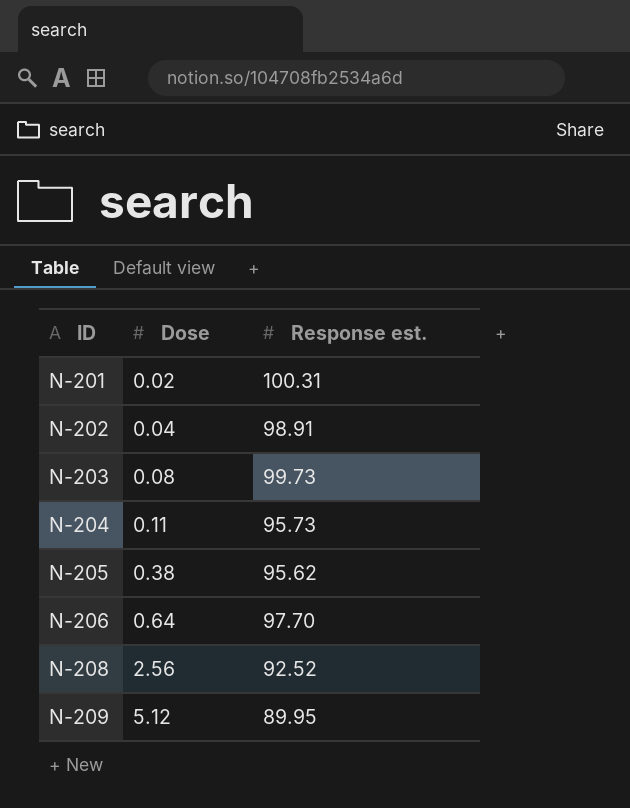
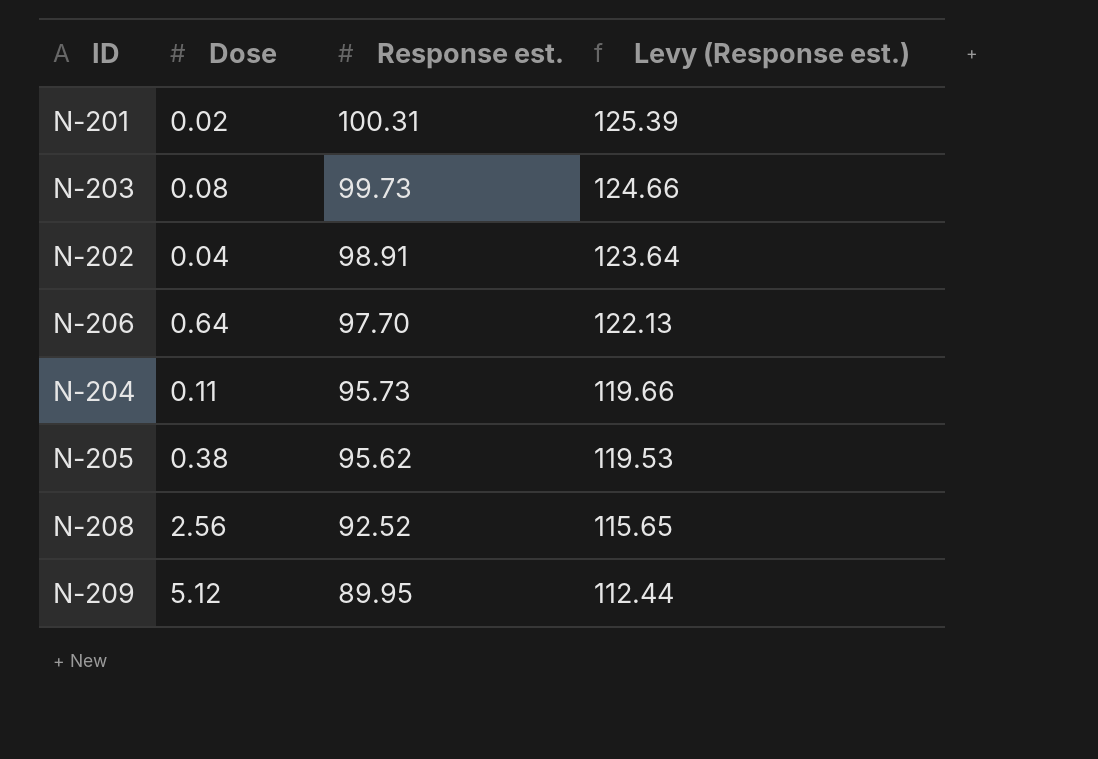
row order: ID ascending -> Response est. descending
column Levy (Response est.) | formula: none -> [Response est.] * 1.25

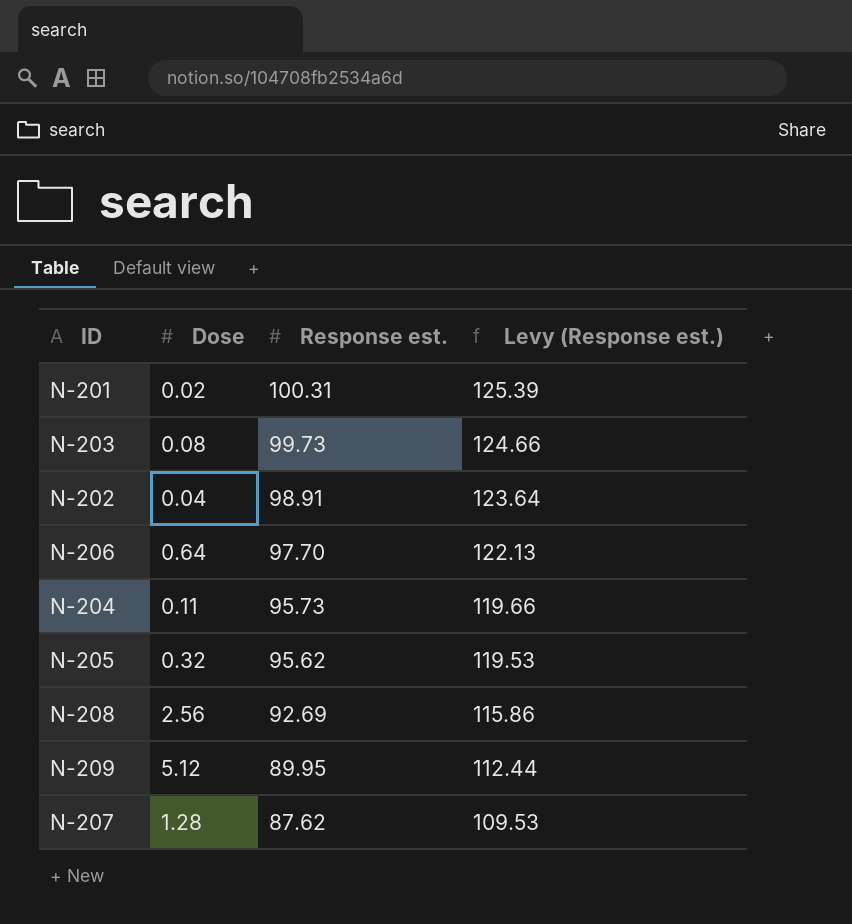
N-205 | Dose: 0.38 -> 0.32
N-208 | Response est.: 92.52 -> 92.69
N-208 | Levy (Response est.): 115.65 -> 115.86
row N-207: none -> 1.28 | 87.62 | 109.53

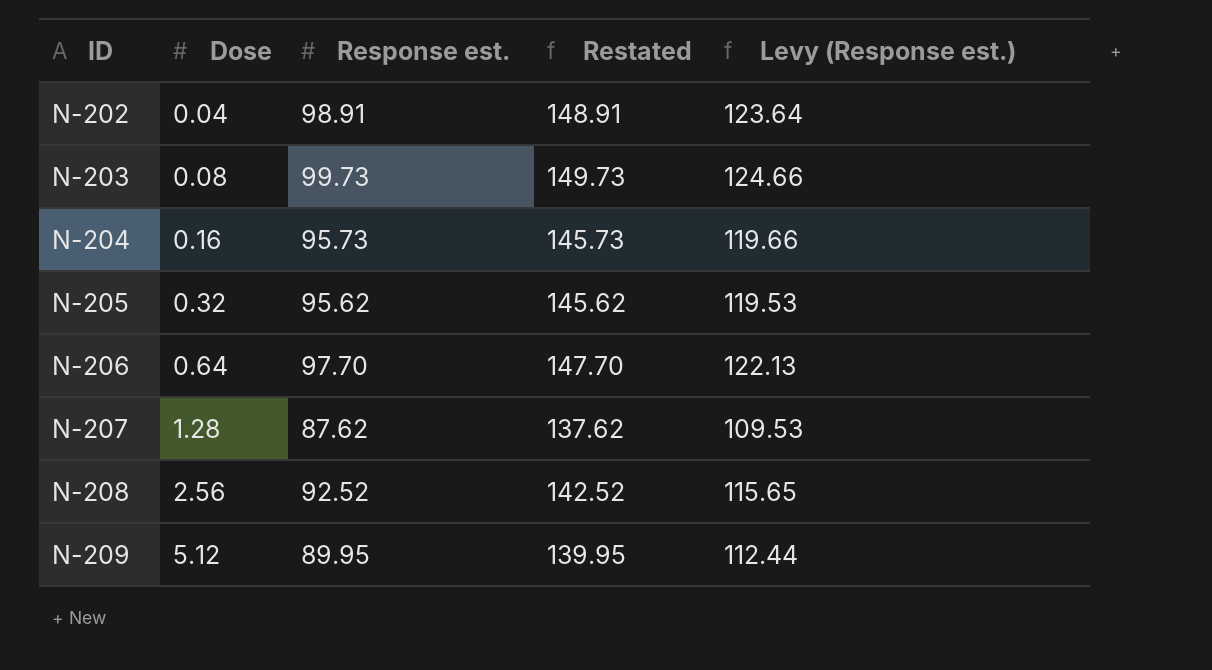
row order: Response est. descending -> ID ascending
column Restated | formula: none -> [Response est.] + 50
row N-201: 0.02 | 100.31 | 125.39 -> none
N-204 | Dose: 0.11 -> 0.16
N-208 | Response est.: 92.69 -> 92.52
N-208 | Levy (Response est.): 115.86 -> 115.65

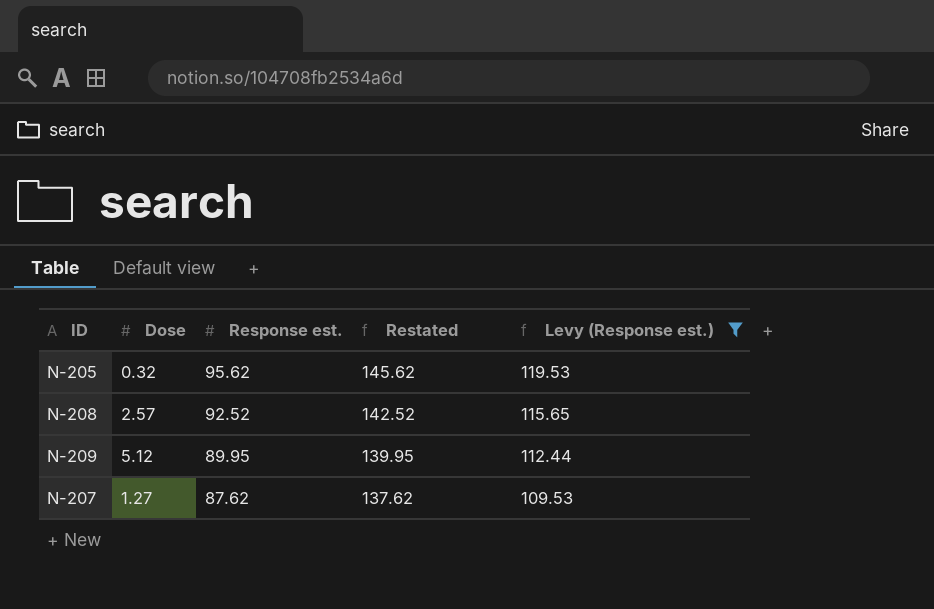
filter: none -> Levy (Response est.) <= 119.53
row order: ID ascending -> Response est. descending
N-208 | Dose: 2.56 -> 2.57
N-207 | Dose: 1.28 -> 1.27

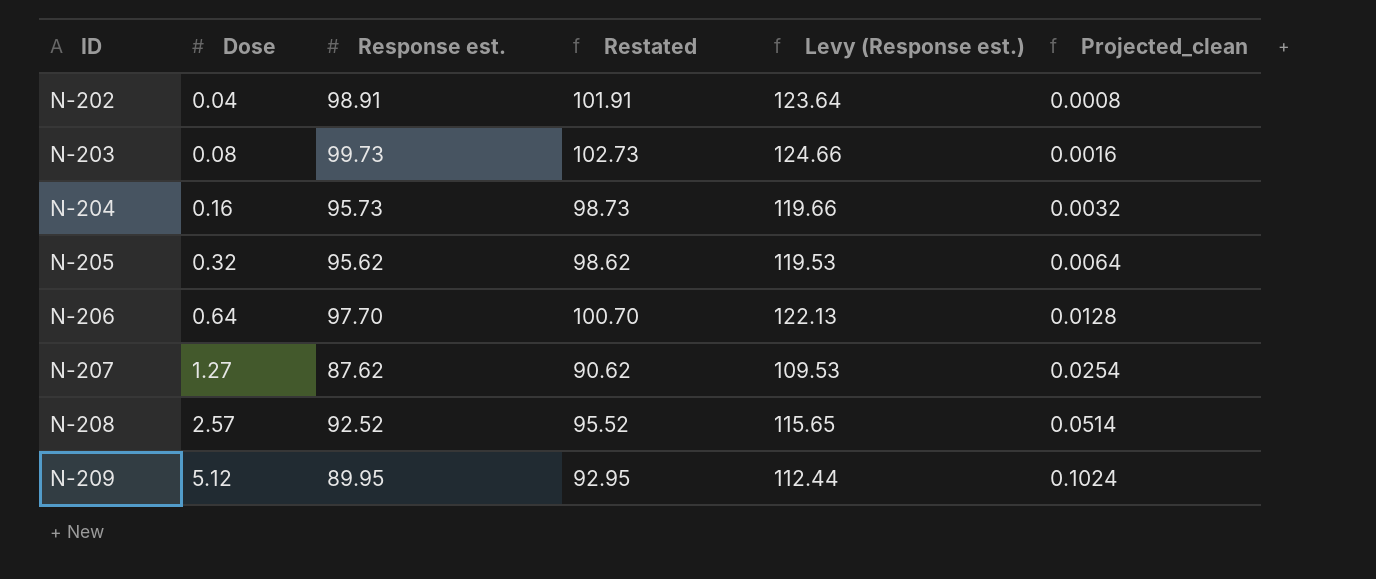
filter: Levy (Response est.) <= 119.53 -> none
row order: Response est. descending -> ID ascending
column Restated | formula: [Response est.] + 50 -> [Response est.] + 3
column Projected_clean | formula: none -> [Dose] * 0.02

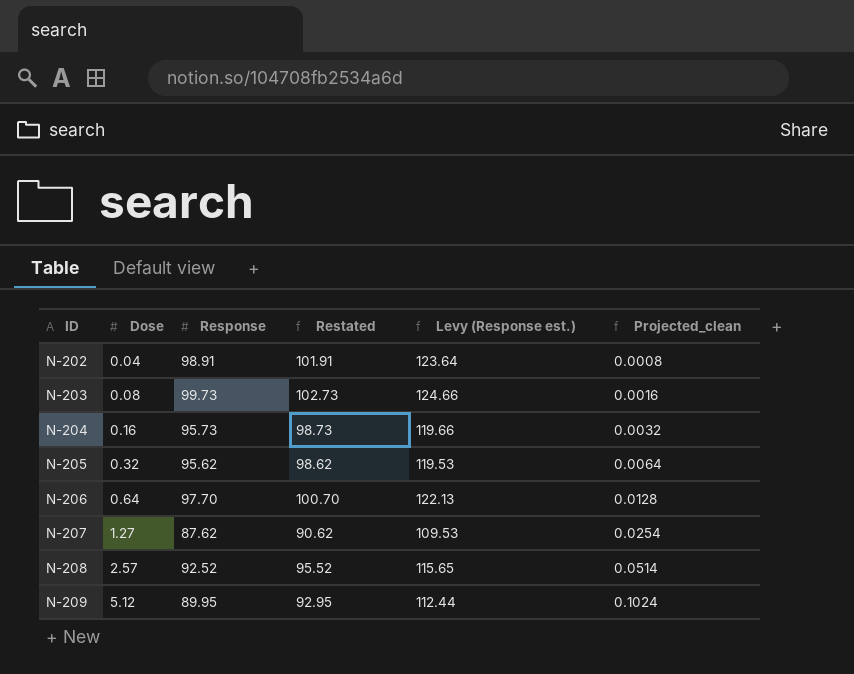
column name: Response est. -> Response

